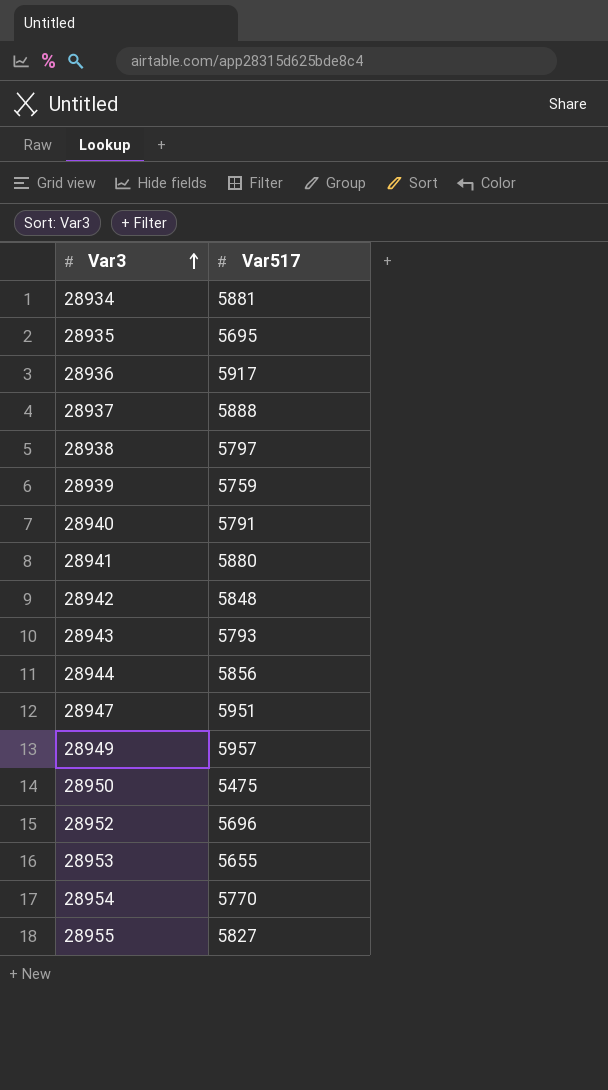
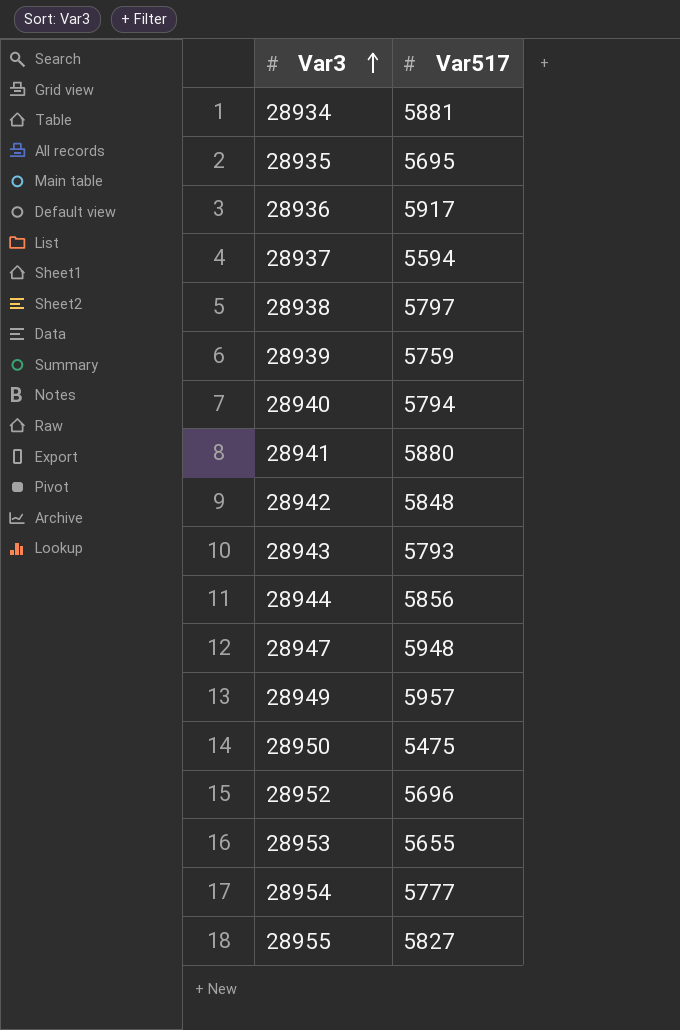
28937 | Var517: 5888 -> 5594
28940 | Var517: 5791 -> 5794
28947 | Var517: 5951 -> 5948
28954 | Var517: 5770 -> 5777

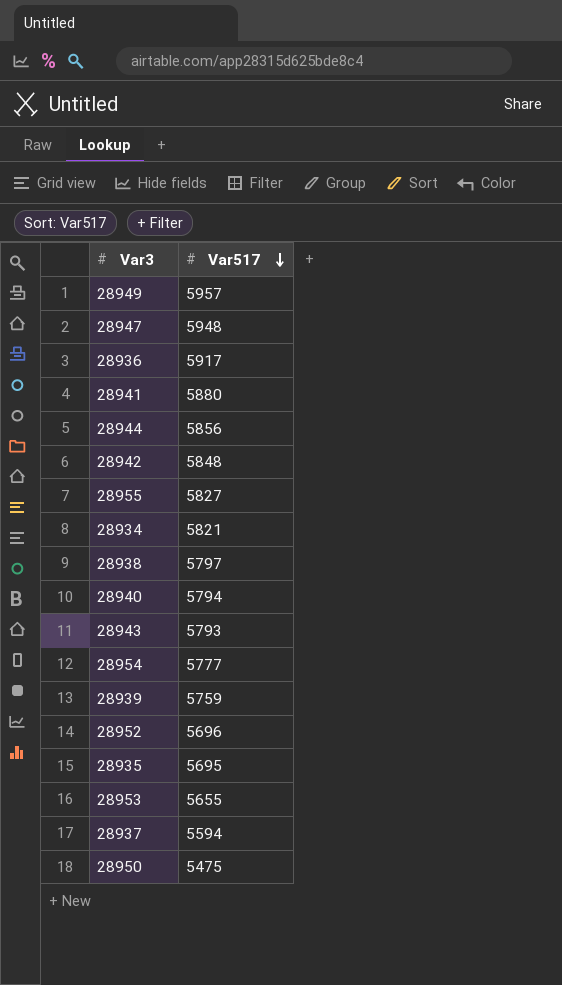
row order: Var3 ascending -> Var517 descending
28934 | Var517: 5881 -> 5821

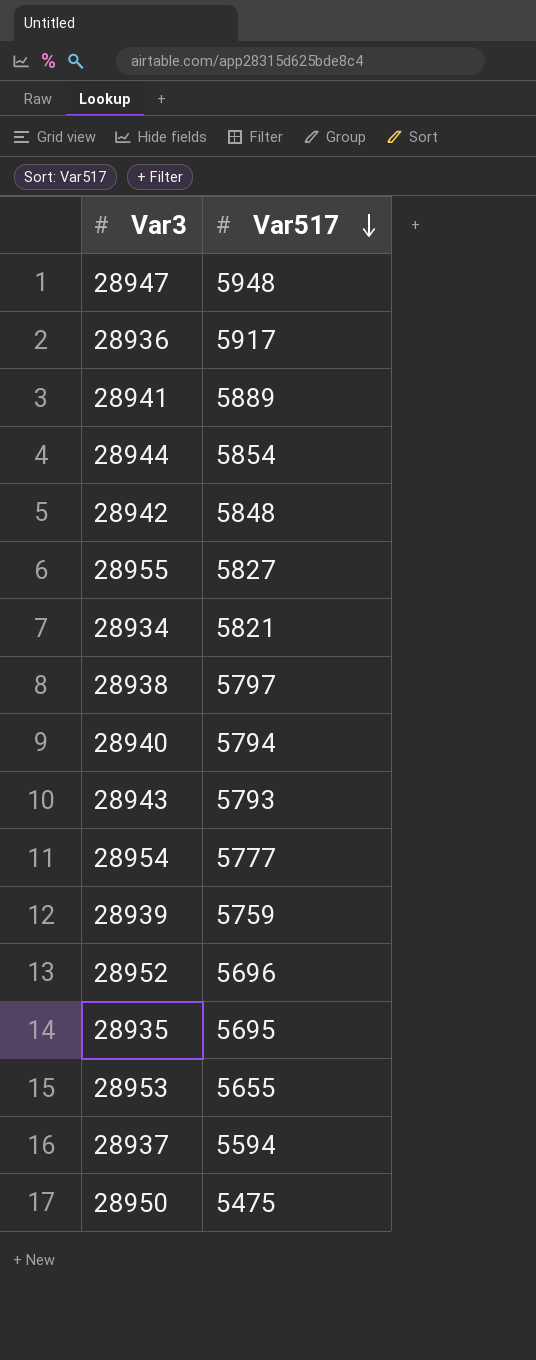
row 28949: 5957 -> none
28941 | Var517: 5880 -> 5889
28944 | Var517: 5856 -> 5854

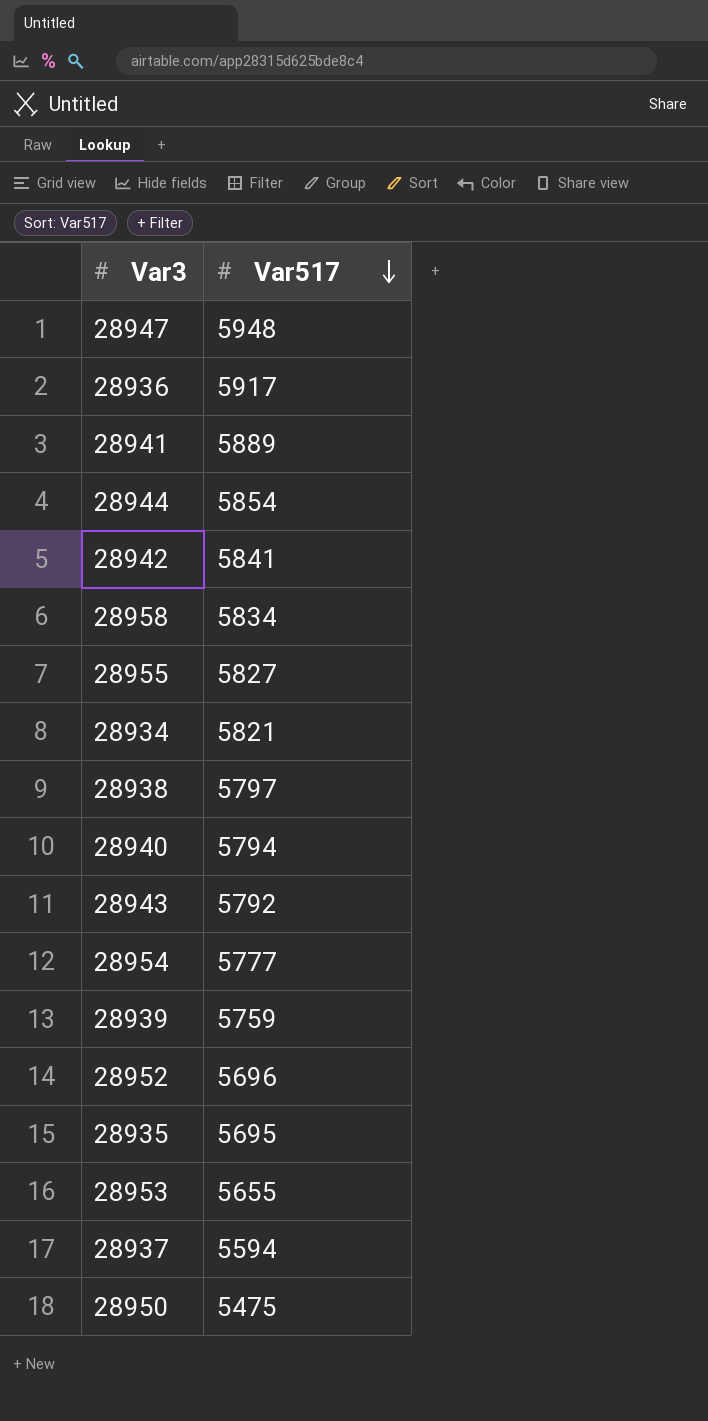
28942 | Var517: 5848 -> 5841
row 28958: none -> 5834
28943 | Var517: 5793 -> 5792

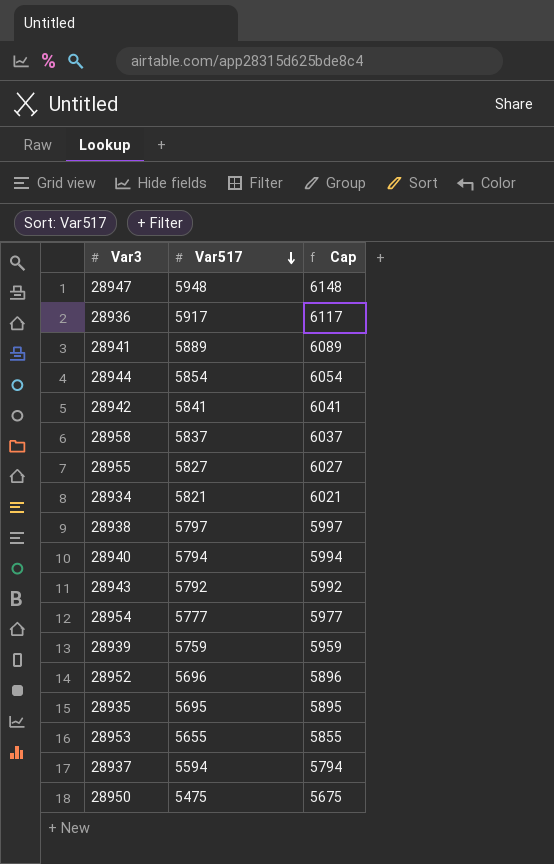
column Cap | formula: none -> [Var517] + 200
28958 | Var517: 5834 -> 5837

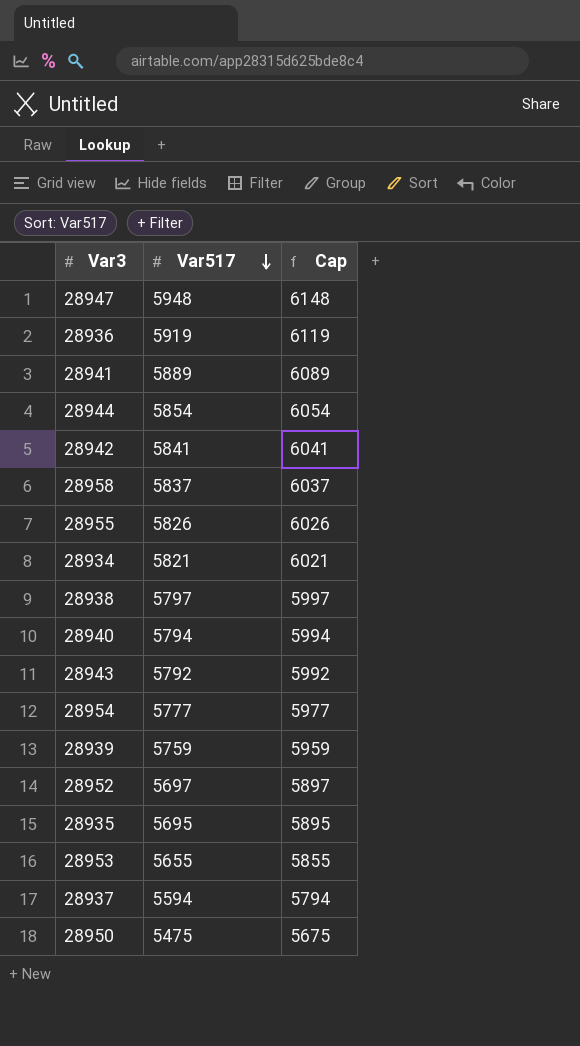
28936 | Var517: 5917 -> 5919
28936 | Cap: 6117 -> 6119
28955 | Var517: 5827 -> 5826
28955 | Cap: 6027 -> 6026
28952 | Var517: 5696 -> 5697
28952 | Cap: 5896 -> 5897

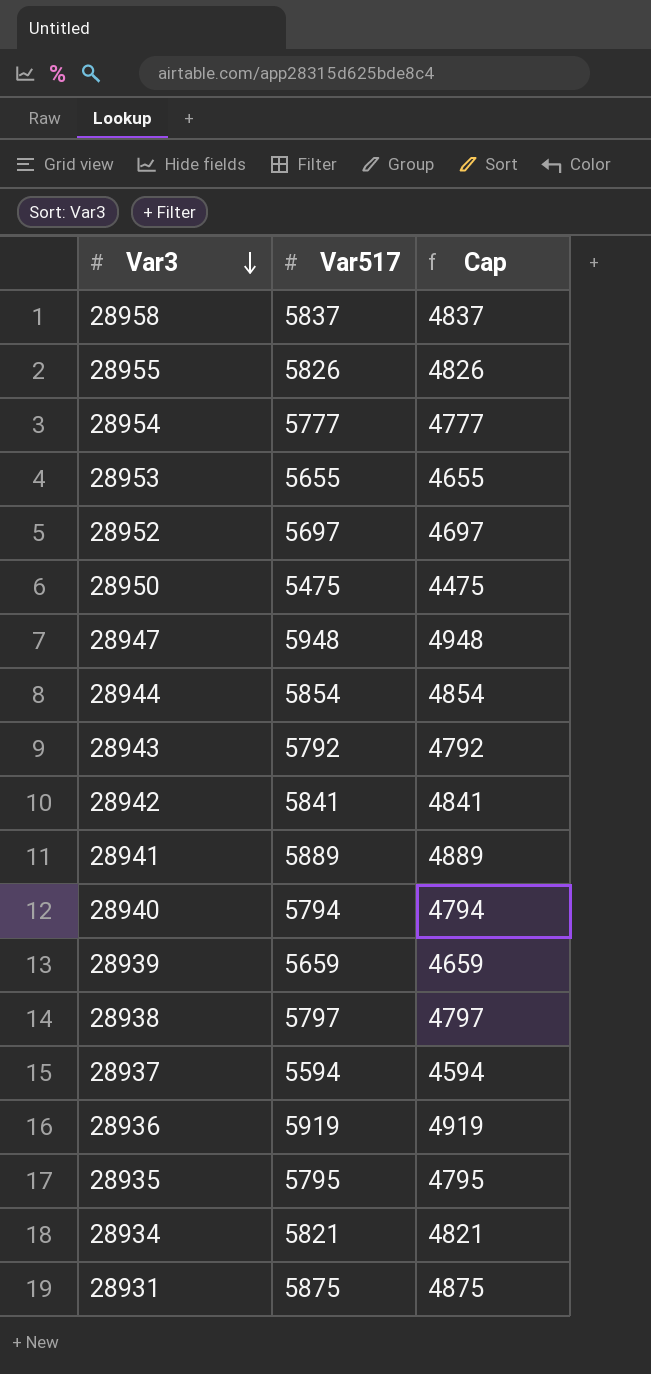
row order: Var517 descending -> Var3 descending
column Cap | formula: [Var517] + 200 -> [Var517] - 1000
28939 | Var517: 5759 -> 5659
28935 | Var517: 5695 -> 5795
row 28931: none -> 5875 | 4875

